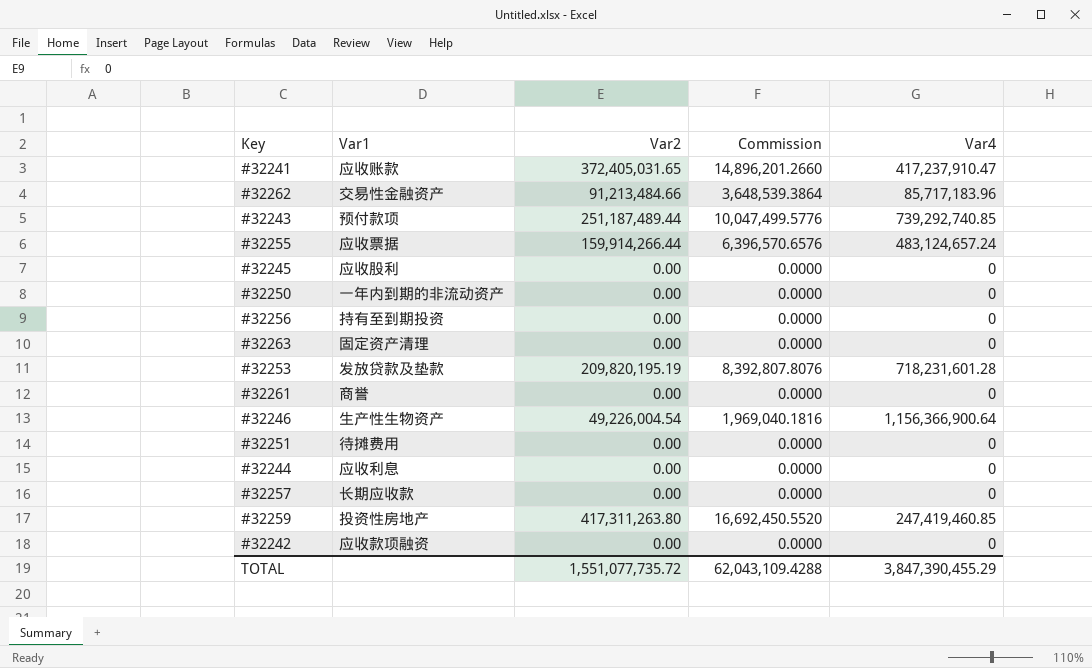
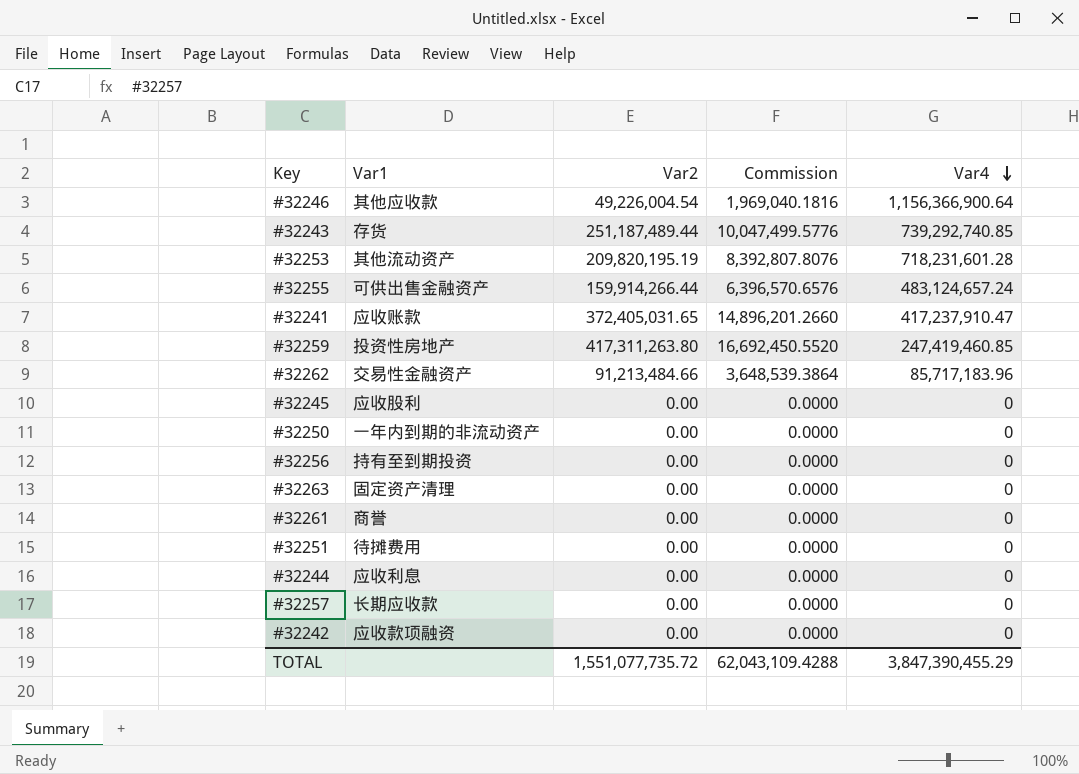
row order: none -> Var4 descending
#32246 | Var1: 生产性生物资产 -> 其他应收款
#32243 | Var1: 预付款项 -> 存货
#32253 | Var1: 发放贷款及垫款 -> 其他流动资产
#32255 | Var1: 应收票据 -> 可供出售金融资产

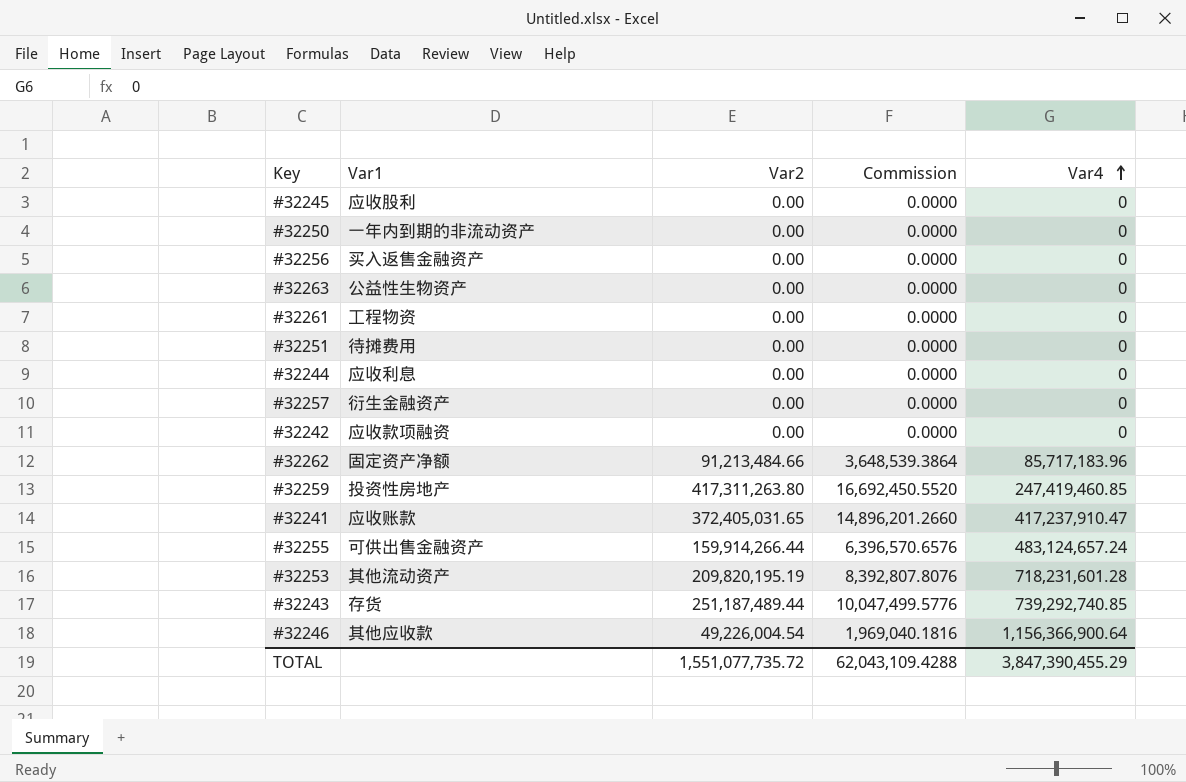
row order: Var4 descending -> Var4 ascending
#32256 | Var1: 持有至到期投资 -> 买入返售金融资产
#32263 | Var1: 固定资产清理 -> 公益性生物资产
#32261 | Var1: 商誉 -> 工程物资
#32257 | Var1: 长期应收款 -> 衍生金融资产
#32262 | Var1: 交易性金融资产 -> 固定资产净额

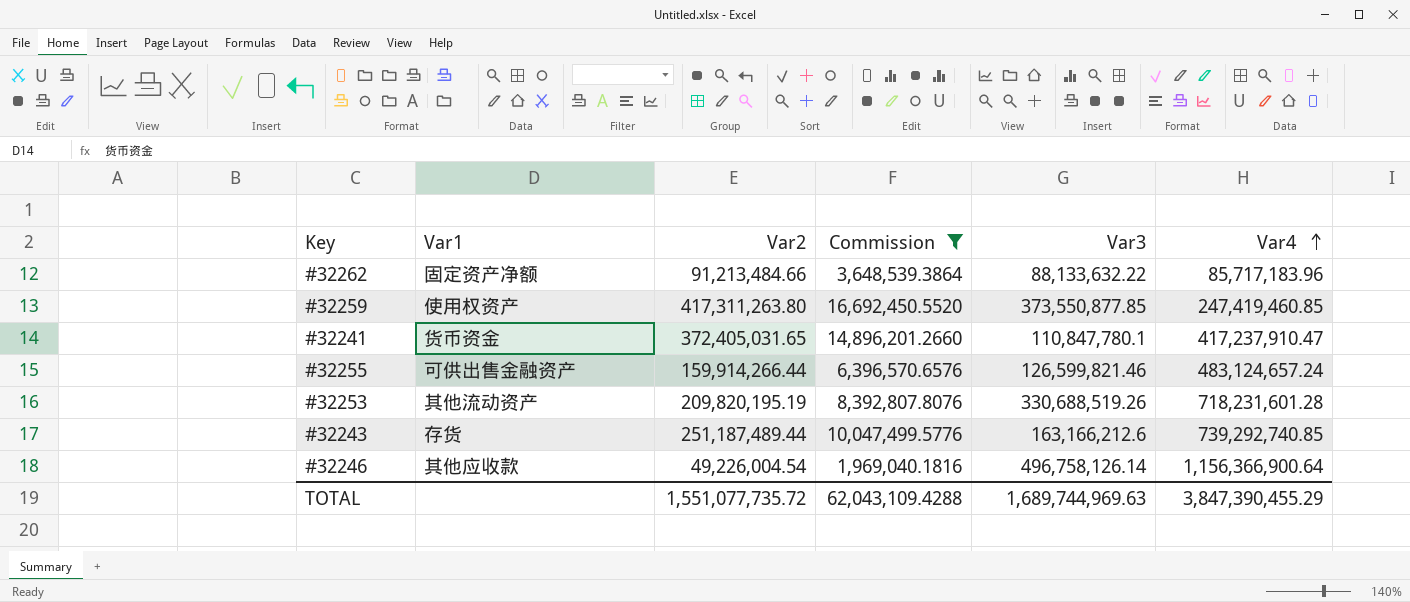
filter: none -> Commission != 0.0000
column Var3 | position: none -> 5
#32259 | Var1: 投资性房地产 -> 使用权资产
#32241 | Var1: 应收账款 -> 货币资金

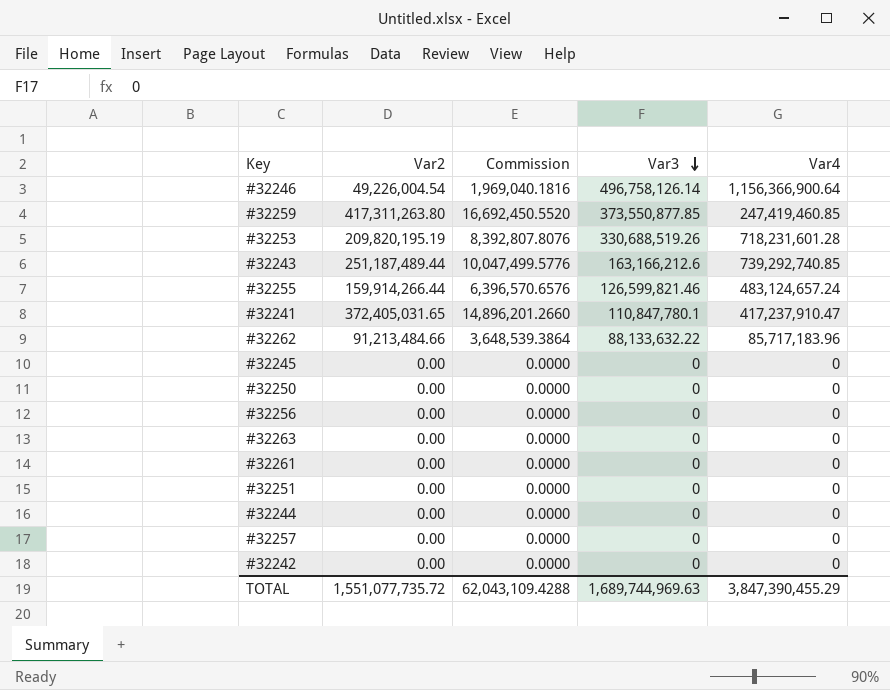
filter: Commission != 0.0000 -> none
row order: Var4 ascending -> Var3 descending
column Var1 | position: 2 -> none

